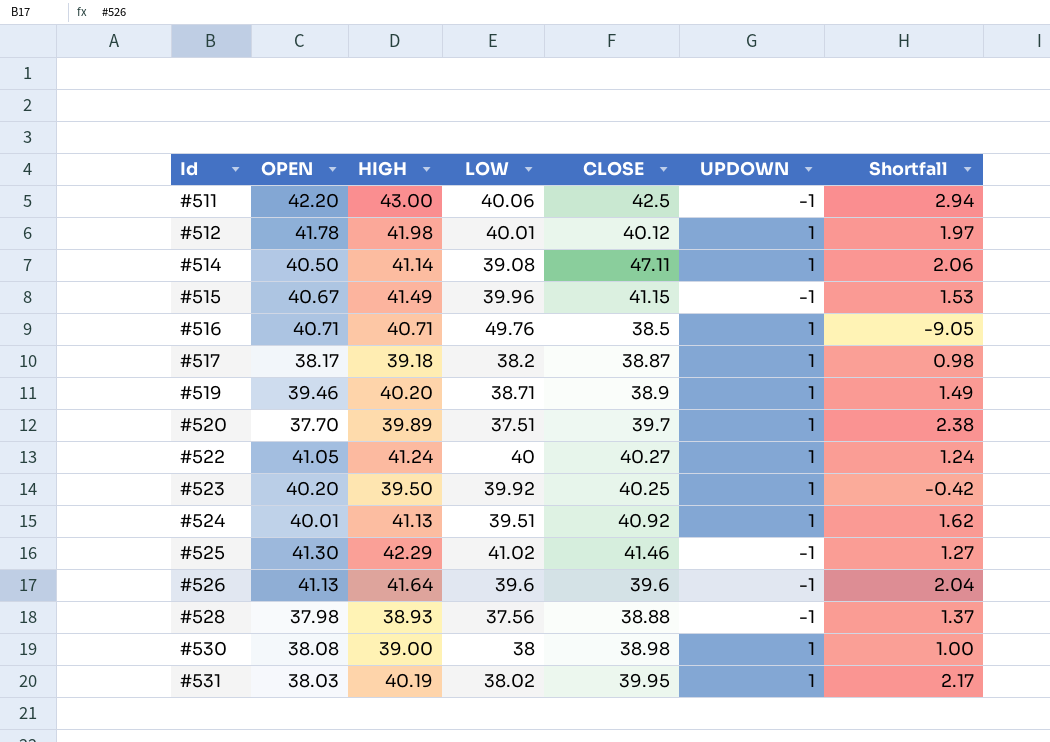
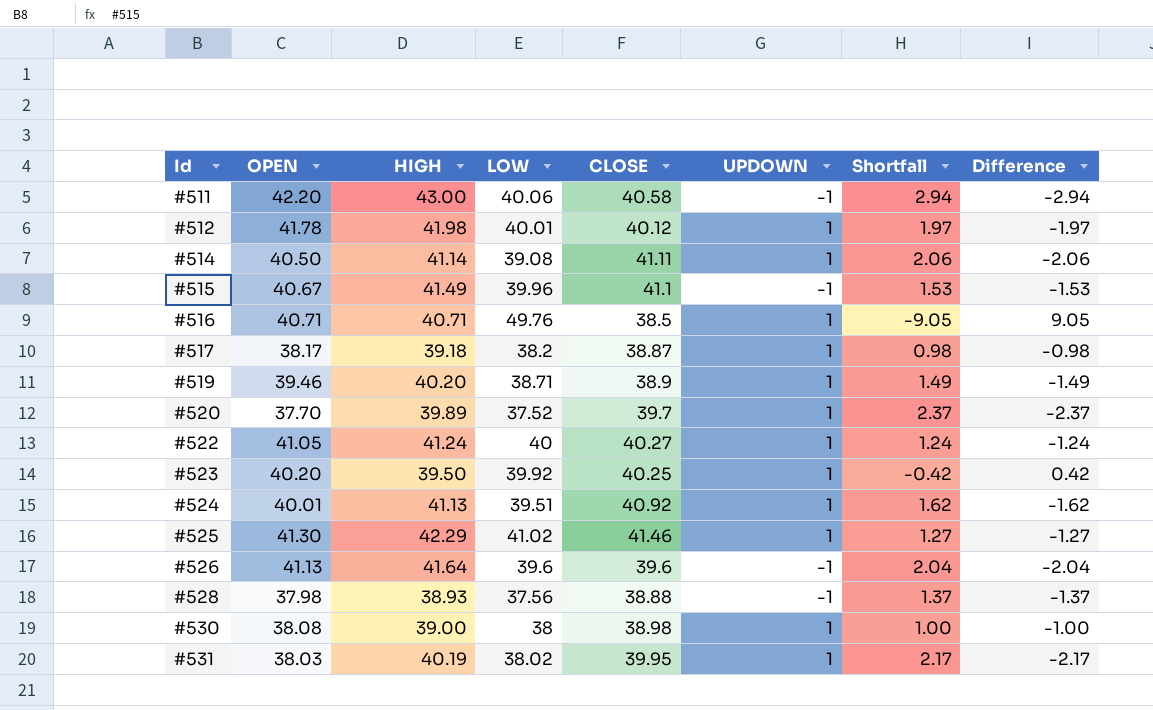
column Difference | formula: none -> [LOW] - [HIGH]
#511 | CLOSE: 42.5 -> 40.58
#514 | CLOSE: 47.11 -> 41.11
#515 | CLOSE: 41.15 -> 41.1
#520 | LOW: 37.51 -> 37.52
#520 | Shortfall: 2.38 -> 2.37
#525 | UPDOWN: -1 -> 1

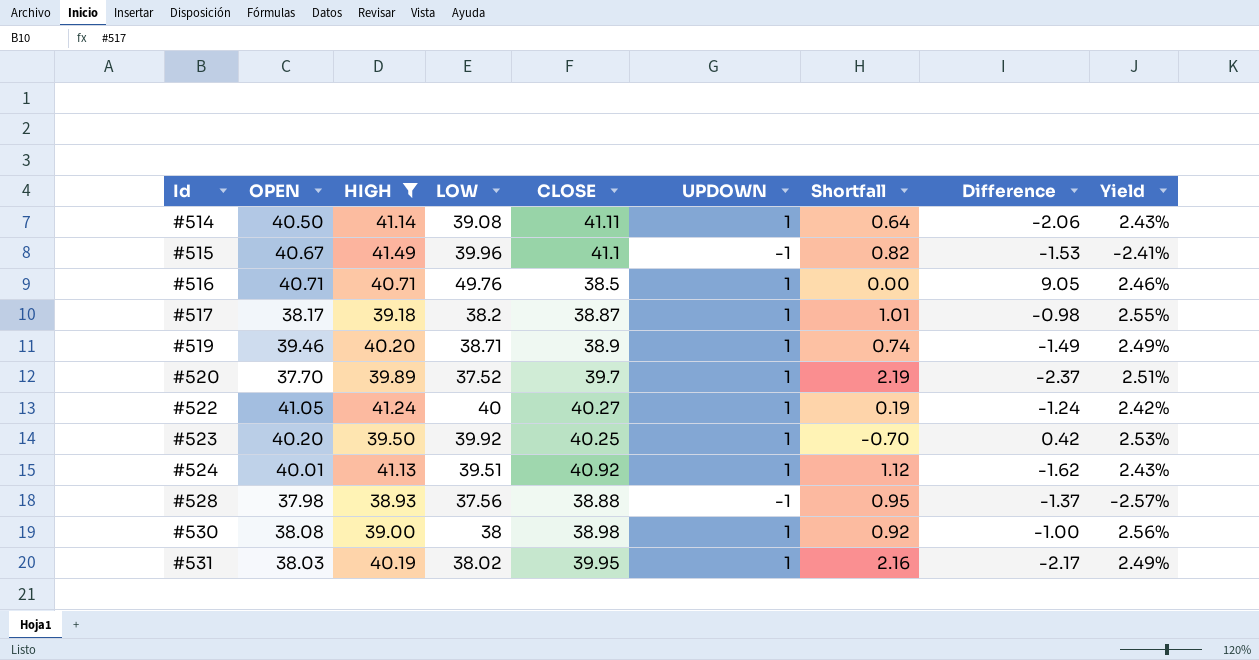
filter: none -> HIGH <= 41.49
column Shortfall | formula: [HIGH] - [LOW] -> [HIGH] - [OPEN]
column Yield | formula: none -> [UPDOWN] / [HIGH]

